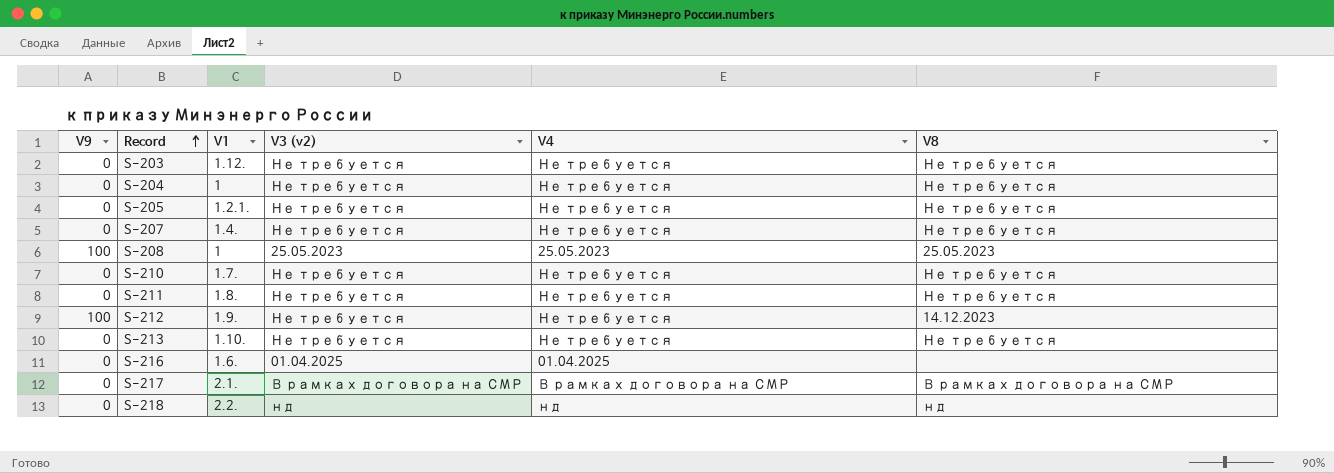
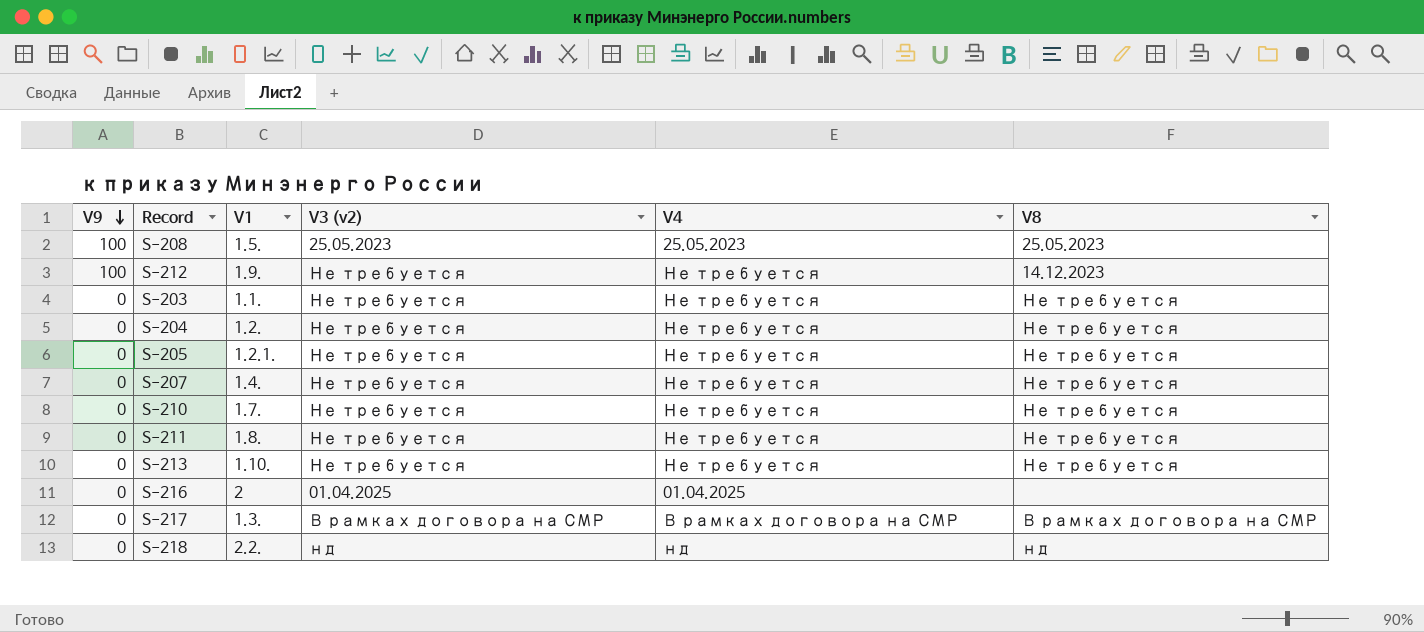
row order: Record ascending -> V9 descending
S-208 | V1: 1 -> 1.5.
S-203 | V1: 1.12. -> 1.1.
S-204 | V1: 1 -> 1.2.
S-216 | V1: 1.6. -> 2
S-217 | V1: 2.1. -> 1.3.

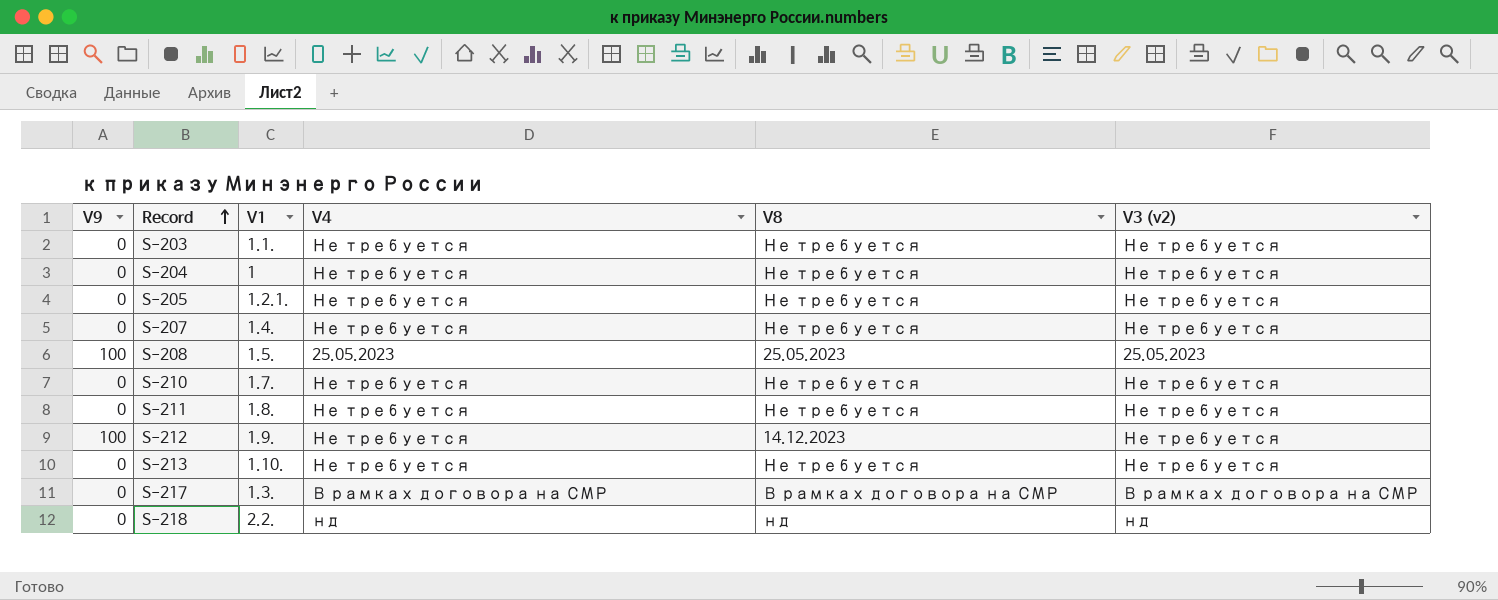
row order: V9 descending -> Record ascending
column V3 (v2) | position: 4 -> 6
row S-216: 0 | 2 | 01.04.2025 | 01.04.2025 | none -> none
S-204 | V1: 1.2. -> 1

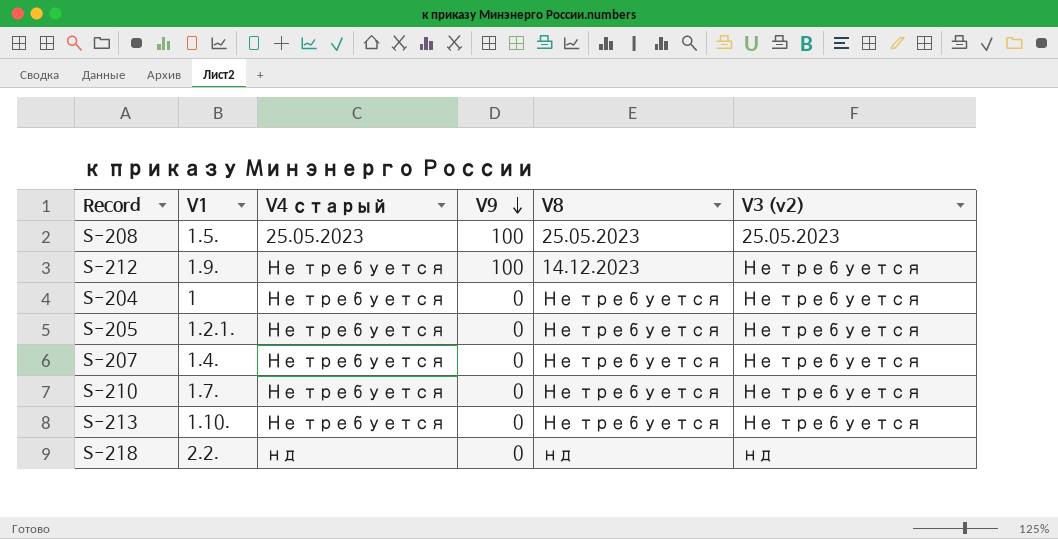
row order: Record ascending -> V9 descending
column name: V4 -> V4 старый
column V9 | position: 1 -> 4
row S-203: 0 | 1.1. | Не требуется | Не требуется | Не требуется -> none
row S-211: 0 | 1.8. | Не требуется | Не требуется | Не требуется -> none
row S-217: 0 | 1.3. | В рамках договора на СМР | В рамках договора на СМР | В рамках договора на СМР -> none

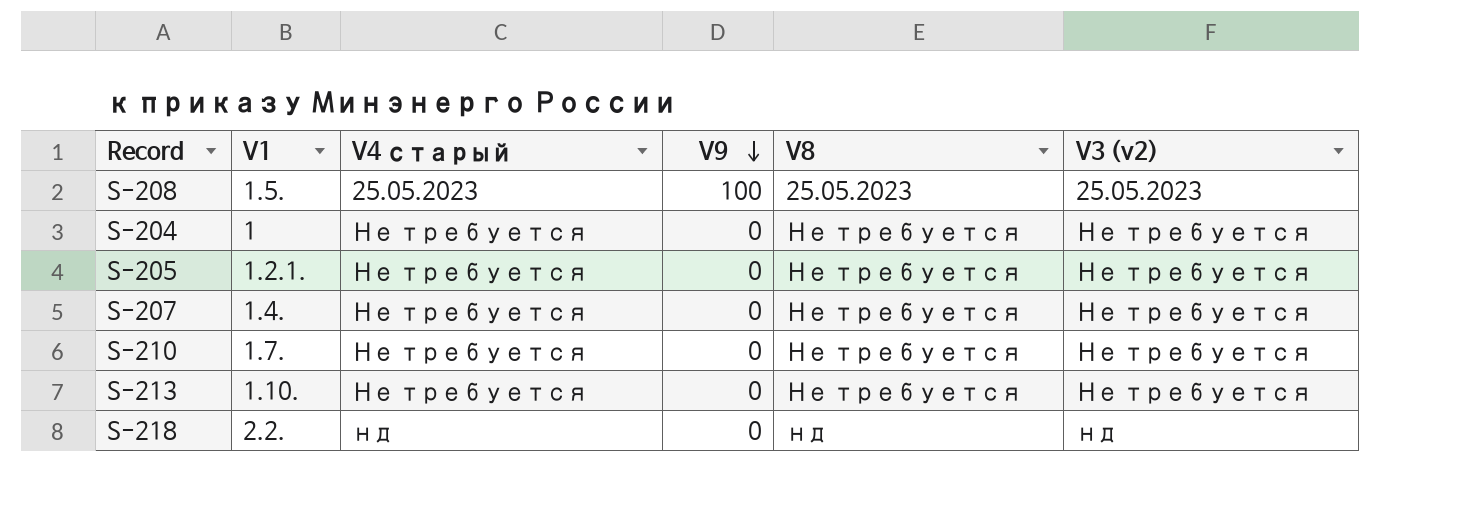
row S-212: 1.9. | Не требуется | 100 | 14.12.2023 | Не требуется -> none

